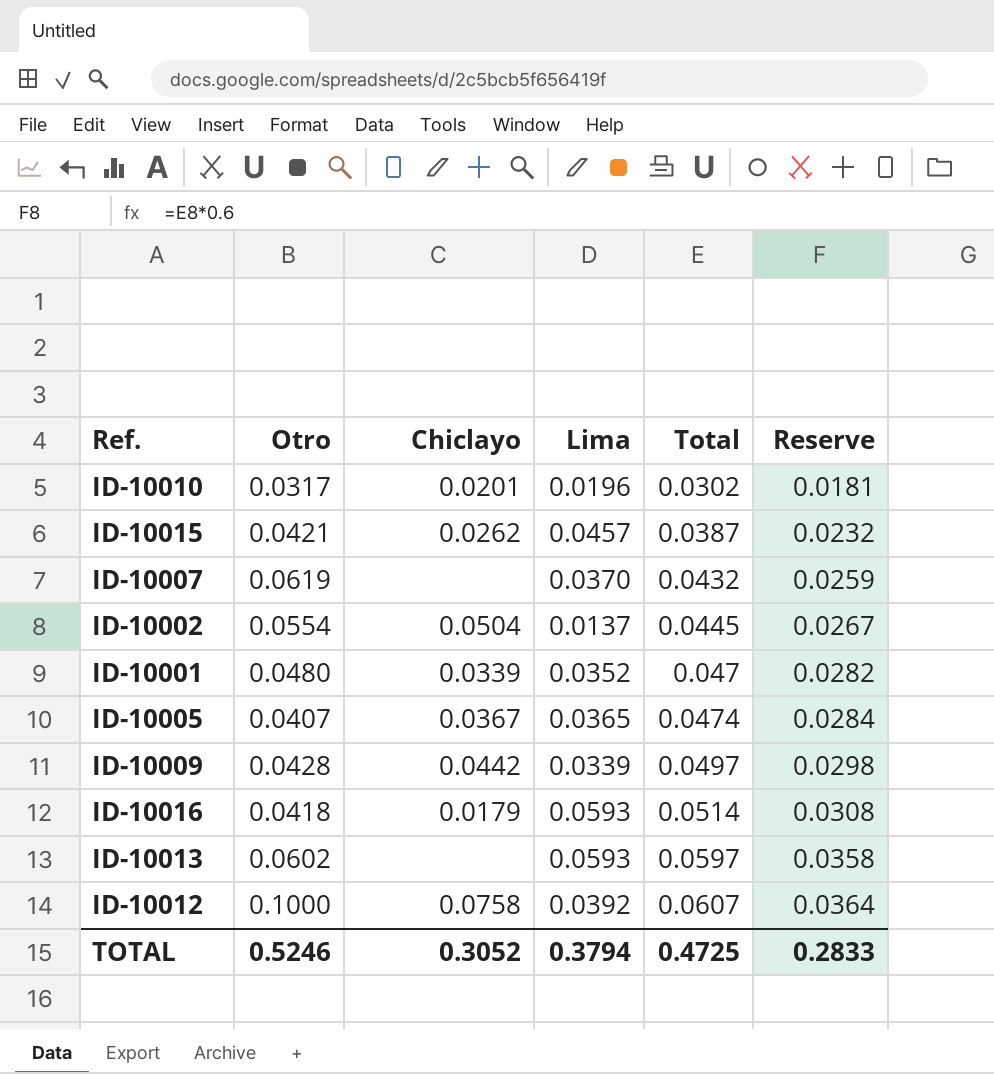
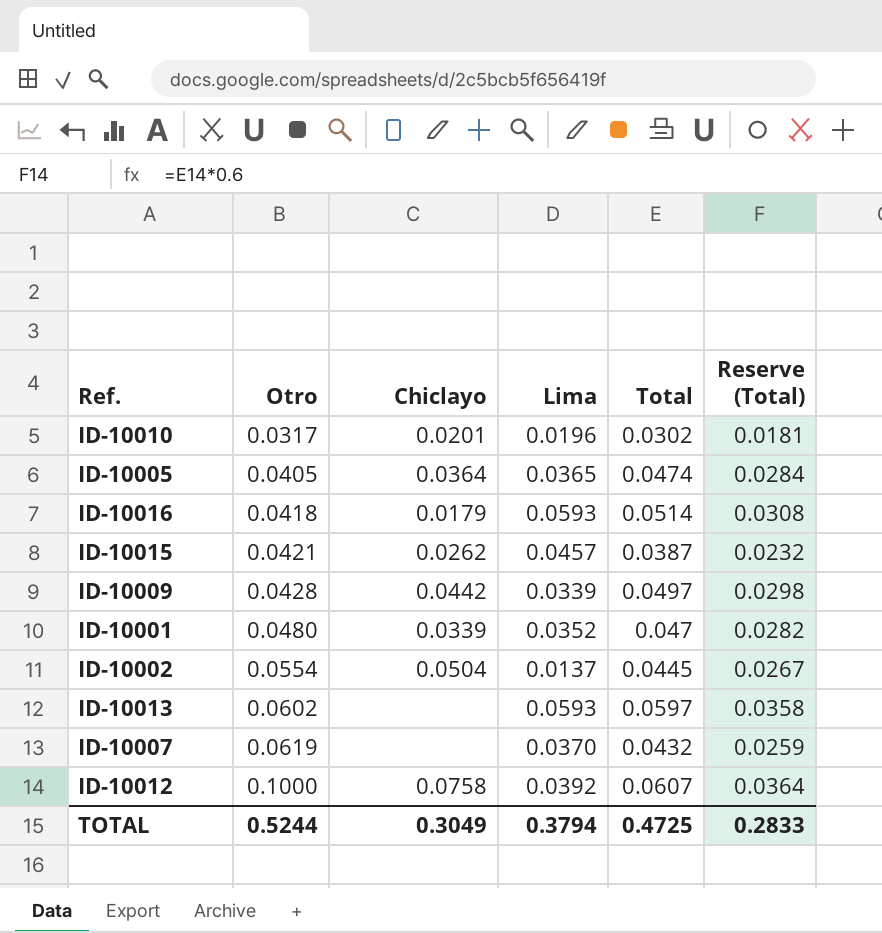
row order: Total ascending -> Otro ascending
column name: Reserve -> Reserve (Total)
ID-10005 | Otro: 0.0407 -> 0.0405
ID-10005 | Chiclayo: 0.0367 -> 0.0364
TOTAL | Otro: 0.5246 -> 0.5244
TOTAL | Chiclayo: 0.3052 -> 0.3049

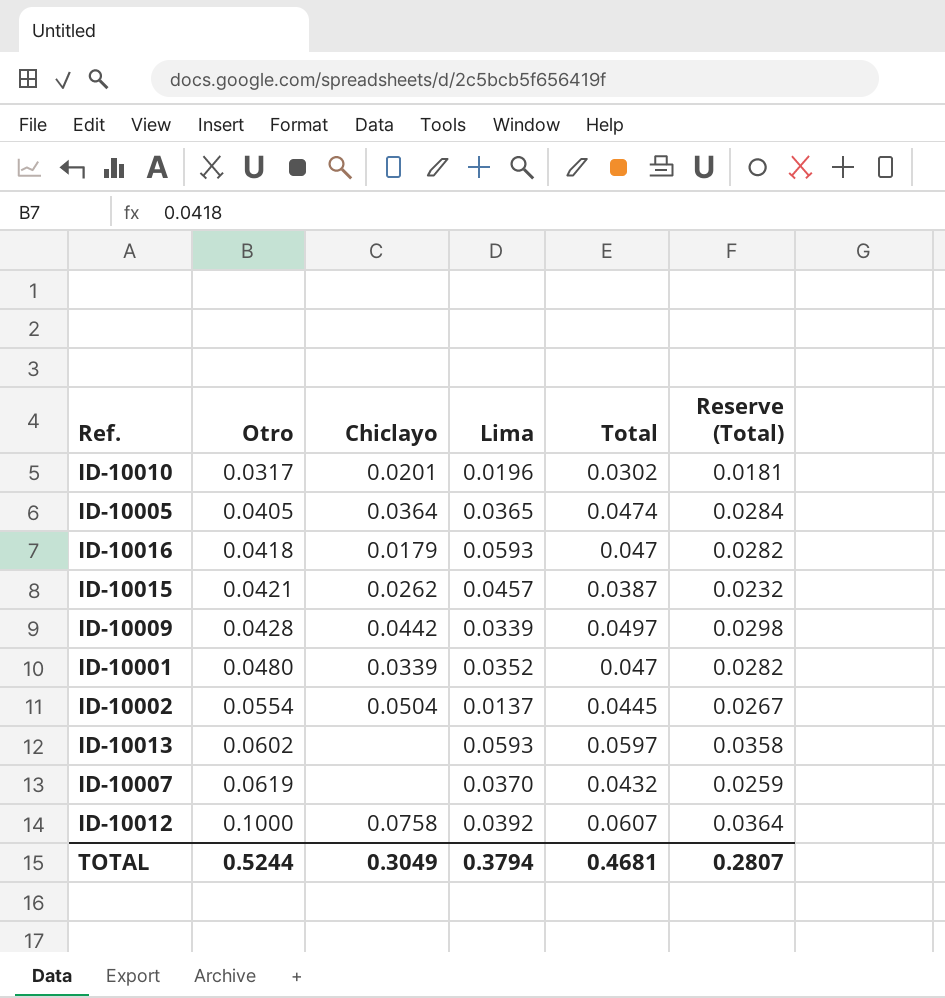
ID-10016 | Total: 0.0514 -> 0.047
ID-10016 | Reserve (Total): 0.0308 -> 0.0282
TOTAL | Total: 0.4725 -> 0.4681
TOTAL | Reserve (Total): 0.2833 -> 0.2807

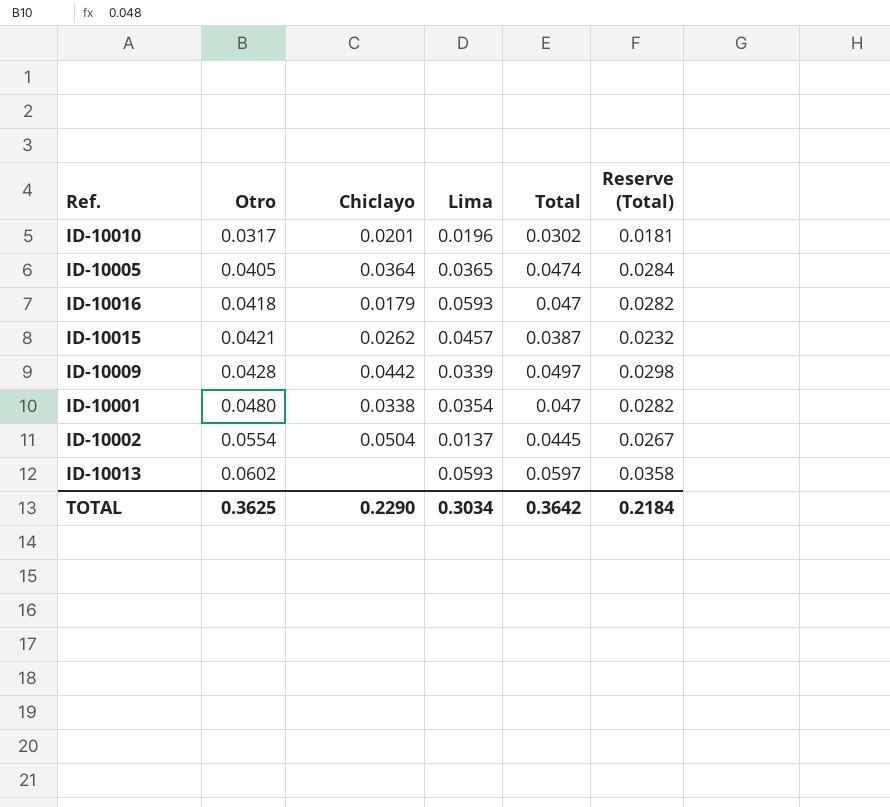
row ID-10007: 0.0619 | none | 0.0370 | 0.0432 | 0.0259 -> none
row ID-10012: 0.1000 | 0.0758 | 0.0392 | 0.0607 | 0.0364 -> none
ID-10001 | Chiclayo: 0.0339 -> 0.0338
ID-10001 | Lima: 0.0352 -> 0.0354
TOTAL | Otro: 0.5244 -> 0.3625
TOTAL | Chiclayo: 0.3049 -> 0.2290
TOTAL | Lima: 0.3794 -> 0.3034
TOTAL | Total: 0.4681 -> 0.3642
TOTAL | Reserve (Total): 0.2807 -> 0.2184

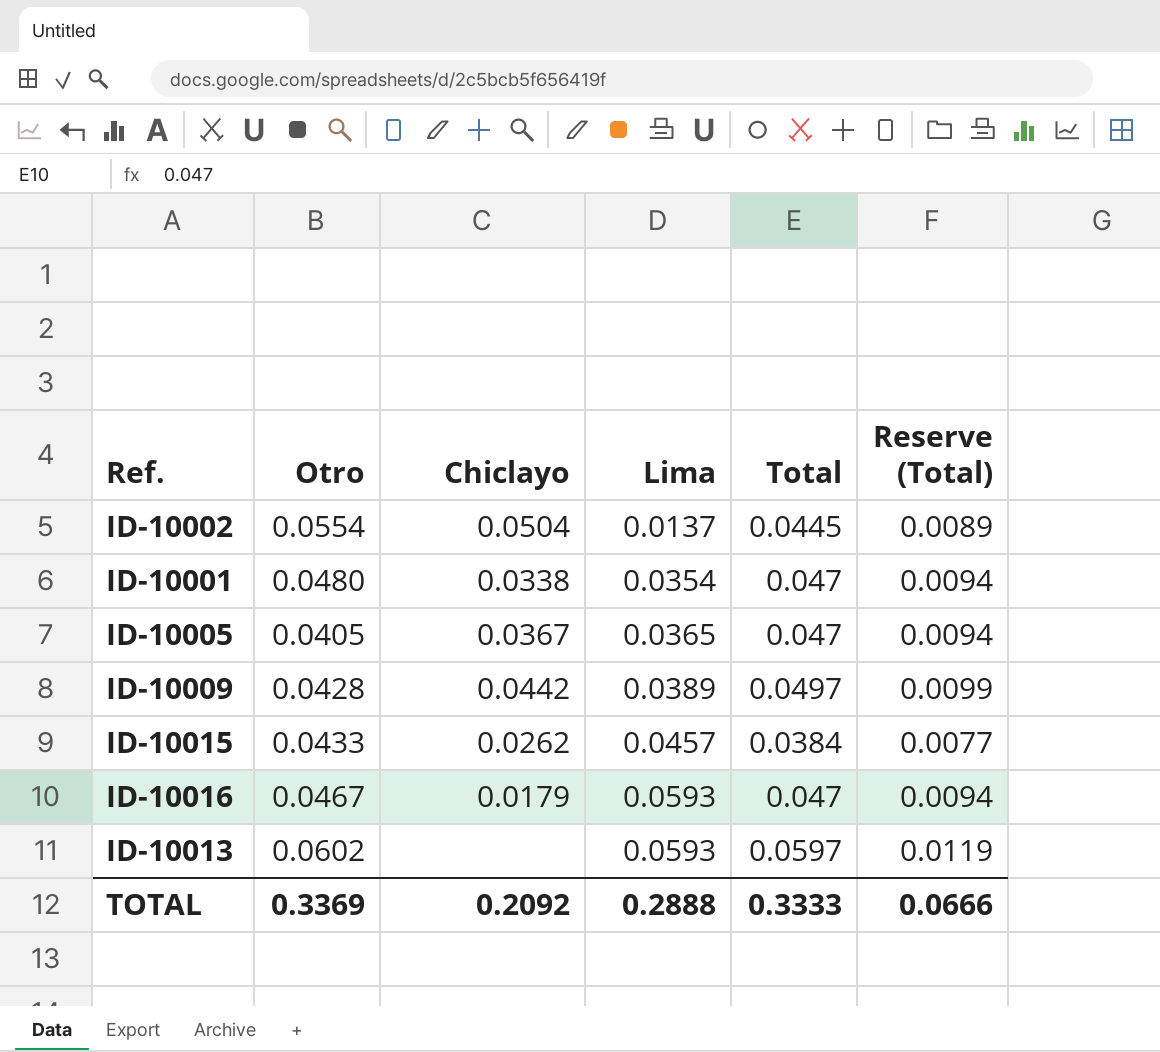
row order: Otro ascending -> Lima ascending
column Reserve (Total) | formula: [Total] * 0.6 -> [Total] * 0.2
row ID-10010: 0.0317 | 0.0201 | 0.0196 | 0.0302 | 0.0181 -> none
ID-10005 | Chiclayo: 0.0364 -> 0.0367
ID-10005 | Total: 0.0474 -> 0.047
ID-10009 | Lima: 0.0339 -> 0.0389
ID-10015 | Otro: 0.0421 -> 0.0433
ID-10015 | Total: 0.0387 -> 0.0384
ID-10016 | Otro: 0.0418 -> 0.0467
TOTAL | Otro: 0.3625 -> 0.3369
TOTAL | Chiclayo: 0.2290 -> 0.2092
TOTAL | Lima: 0.3034 -> 0.2888
TOTAL | Total: 0.3642 -> 0.3333
TOTAL | Reserve (Total): 0.2184 -> 0.0666

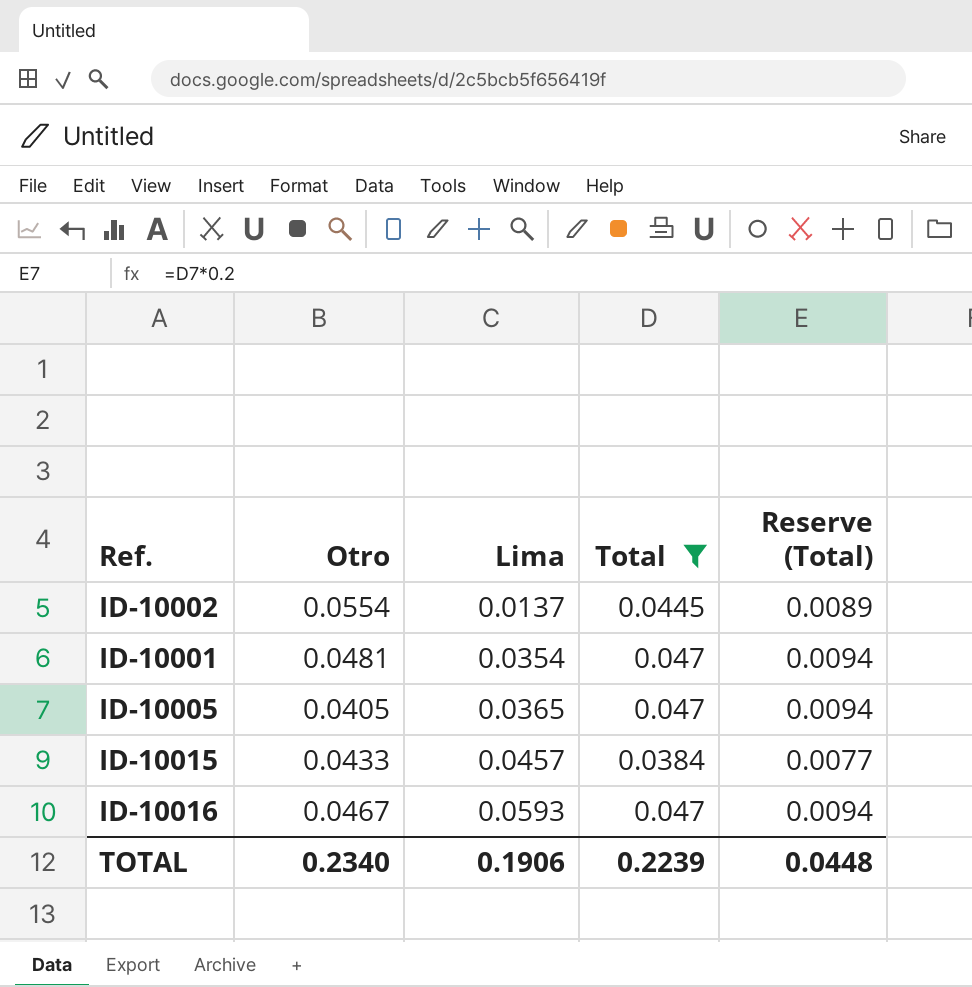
filter: none -> Total <= 0.047
column Chiclayo | position: 3 -> none
ID-10001 | Otro: 0.0480 -> 0.0481
TOTAL | Otro: 0.3369 -> 0.2340
TOTAL | Lima: 0.2888 -> 0.1906
TOTAL | Total: 0.3333 -> 0.2239
TOTAL | Reserve (Total): 0.0666 -> 0.0448

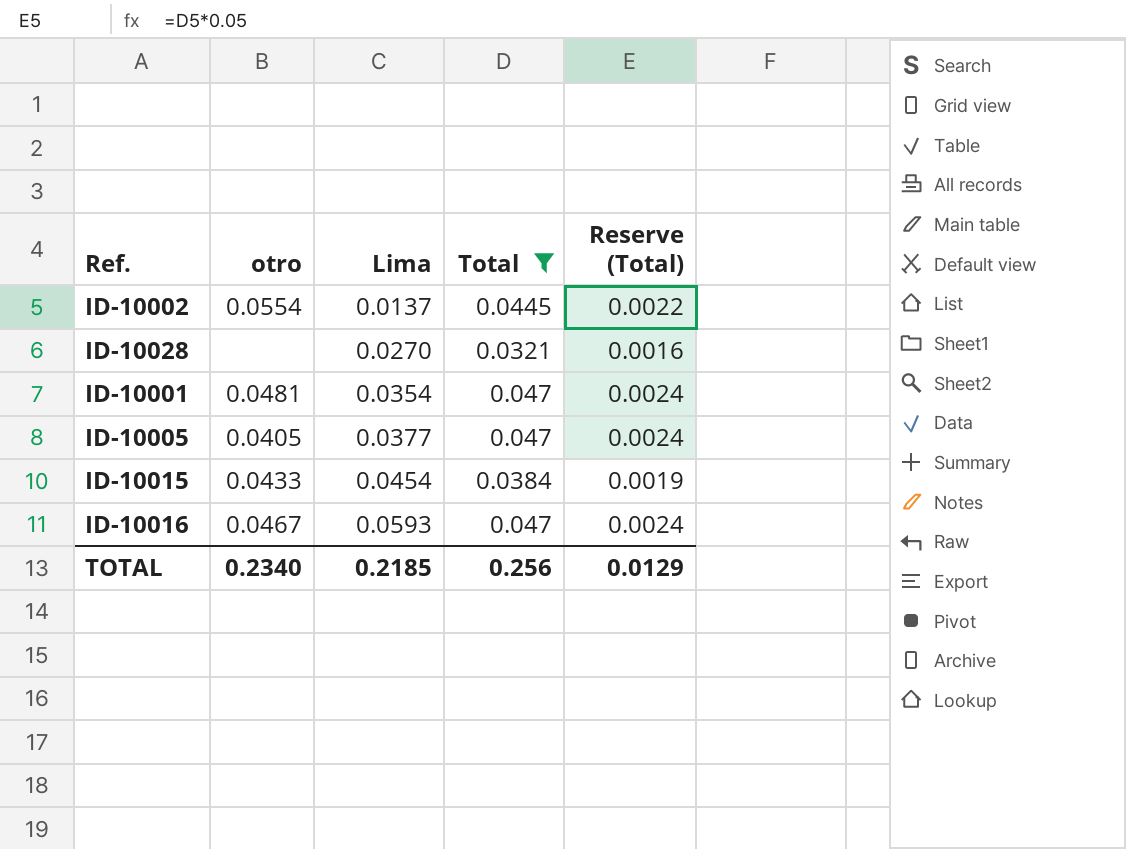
column name: Otro -> otro
column Reserve (Total) | formula: [Total] * 0.2 -> [Total] * 0.05
row ID-10028: none -> none | 0.0270 | 0.0321 | 0.0016
ID-10005 | Lima: 0.0365 -> 0.0377
ID-10015 | Lima: 0.0457 -> 0.0454
TOTAL | Lima: 0.1906 -> 0.2185
TOTAL | Total: 0.2239 -> 0.256
TOTAL | Reserve (Total): 0.0448 -> 0.0129

